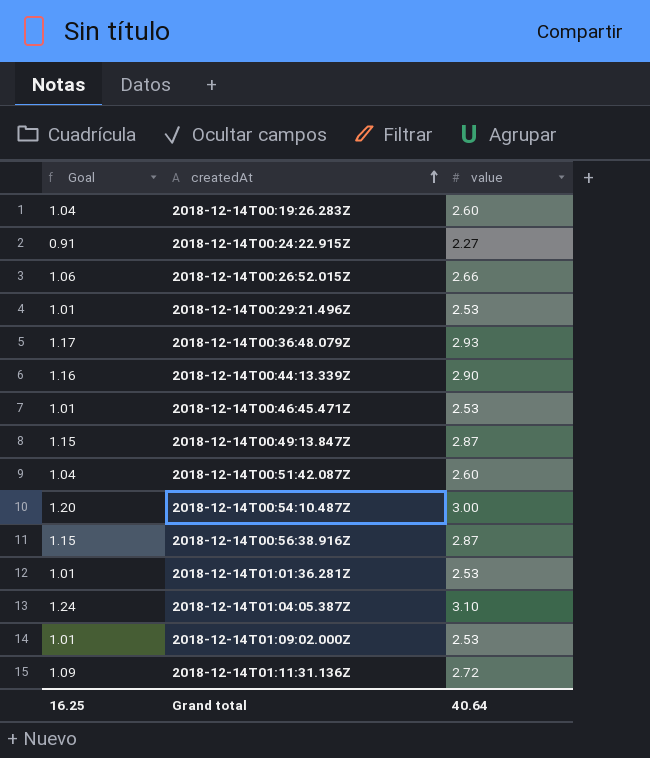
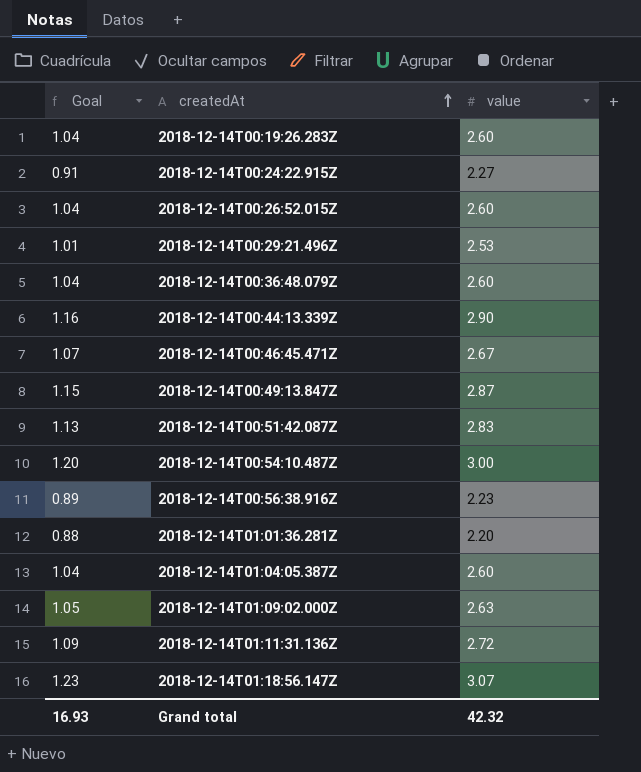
2018-12-14T00:26:52.015Z | Goal: 1.06 -> 1.04
2018-12-14T00:26:52.015Z | value: 2.66 -> 2.60
2018-12-14T00:36:48.079Z | Goal: 1.17 -> 1.04
2018-12-14T00:36:48.079Z | value: 2.93 -> 2.60
2018-12-14T00:46:45.471Z | Goal: 1.01 -> 1.07
2018-12-14T00:46:45.471Z | value: 2.53 -> 2.67
2018-12-14T00:51:42.087Z | Goal: 1.04 -> 1.13
2018-12-14T00:51:42.087Z | value: 2.60 -> 2.83
2018-12-14T00:56:38.916Z | Goal: 1.15 -> 0.89
2018-12-14T00:56:38.916Z | value: 2.87 -> 2.23
2018-12-14T01:01:36.281Z | Goal: 1.01 -> 0.88
2018-12-14T01:01:36.281Z | value: 2.53 -> 2.20
2018-12-14T01:04:05.387Z | Goal: 1.24 -> 1.04
2018-12-14T01:04:05.387Z | value: 3.10 -> 2.60
2018-12-14T01:09:02.000Z | Goal: 1.01 -> 1.05
2018-12-14T01:09:02.000Z | value: 2.53 -> 2.63
row 2018-12-14T01:18:56.147Z: none -> 1.23 | 3.07
Grand total | Goal: 16.25 -> 16.93
Grand total | value: 40.64 -> 42.32

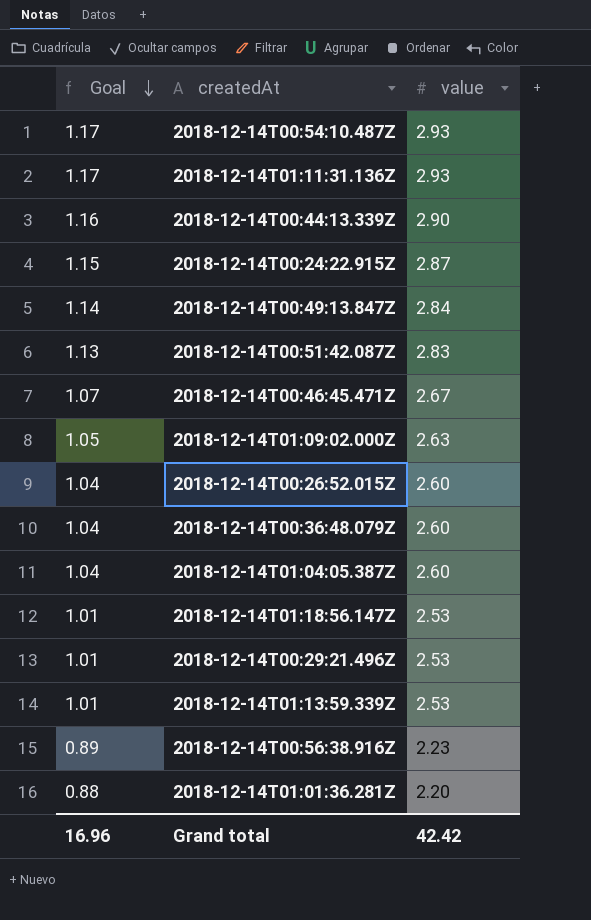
row order: createdAt ascending -> Goal descending
row 2018-12-14T00:19:26.283Z: 1.04 | 2.60 -> none
2018-12-14T00:54:10.487Z | Goal: 1.20 -> 1.17
2018-12-14T00:54:10.487Z | value: 3.00 -> 2.93
2018-12-14T01:11:31.136Z | Goal: 1.09 -> 1.17
2018-12-14T01:11:31.136Z | value: 2.72 -> 2.93
2018-12-14T00:24:22.915Z | Goal: 0.91 -> 1.15
2018-12-14T00:24:22.915Z | value: 2.27 -> 2.87
2018-12-14T00:49:13.847Z | Goal: 1.15 -> 1.14
2018-12-14T00:49:13.847Z | value: 2.87 -> 2.84
2018-12-14T01:18:56.147Z | Goal: 1.23 -> 1.01
2018-12-14T01:18:56.147Z | value: 3.07 -> 2.53
row 2018-12-14T01:13:59.339Z: none -> 1.01 | 2.53
Grand total | Goal: 16.93 -> 16.96
Grand total | value: 42.32 -> 42.42

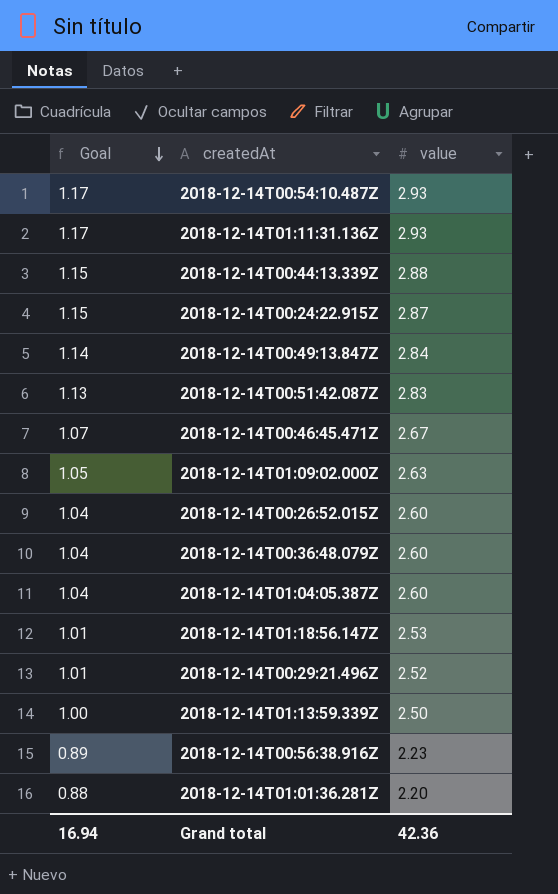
2018-12-14T00:44:13.339Z | Goal: 1.16 -> 1.15
2018-12-14T00:44:13.339Z | value: 2.90 -> 2.88
2018-12-14T00:29:21.496Z | value: 2.53 -> 2.52
2018-12-14T01:13:59.339Z | Goal: 1.01 -> 1.00
2018-12-14T01:13:59.339Z | value: 2.53 -> 2.50
Grand total | Goal: 16.96 -> 16.94
Grand total | value: 42.42 -> 42.36

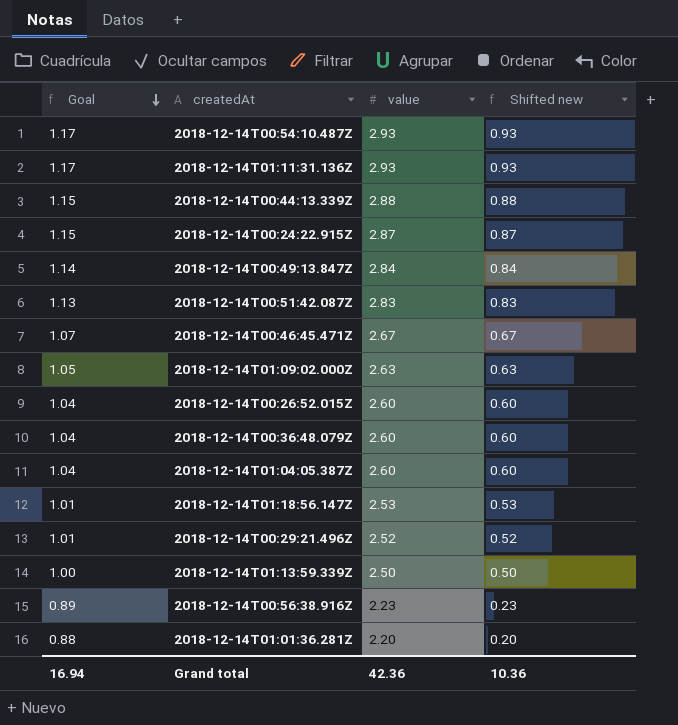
column Shifted new | formula: none -> [value] - 2

